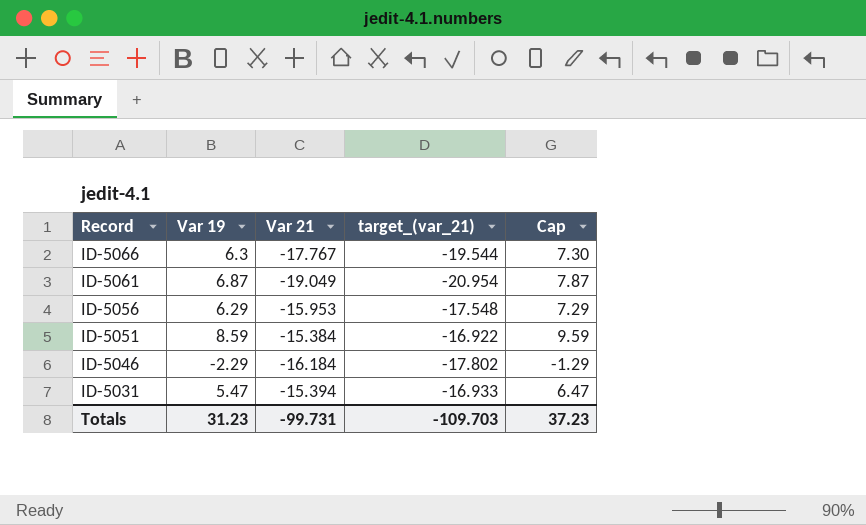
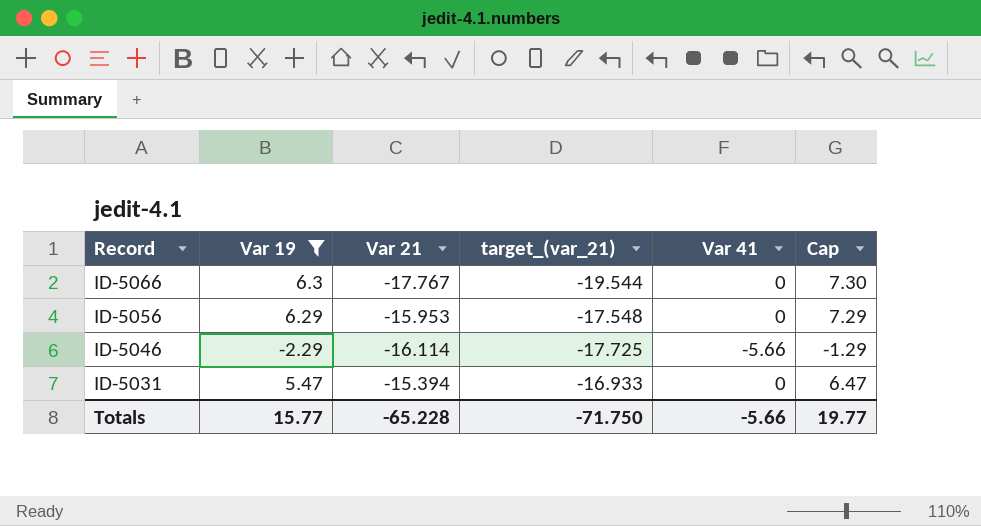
filter: none -> Var 19 <= 6.3
column Var 41 | position: none -> 5
ID-5046 | Var 21: -16.184 -> -16.114
ID-5046 | target_(var_21): -17.802 -> -17.725
Totals | Var 19: 31.23 -> 15.77
Totals | Var 21: -99.731 -> -65.228
Totals | target_(var_21): -109.703 -> -71.750
Totals | Cap: 37.23 -> 19.77

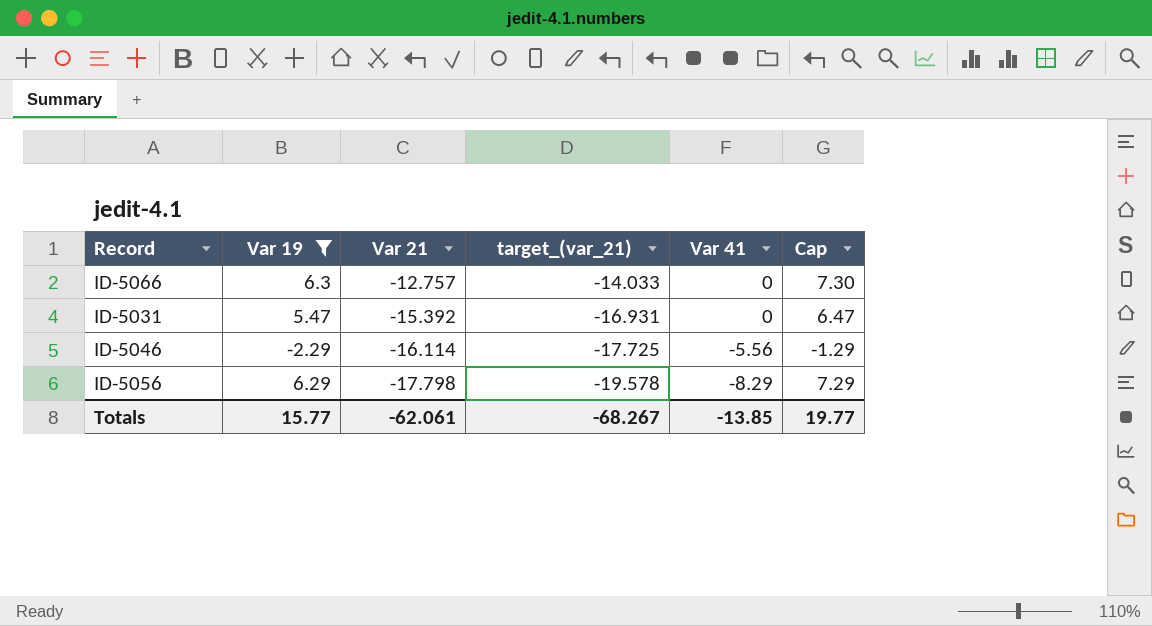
row order: Record descending -> Var 21 descending
ID-5066 | Var 21: -17.767 -> -12.757
ID-5066 | target_(var_21): -19.544 -> -14.033
ID-5031 | Var 21: -15.394 -> -15.392
ID-5031 | target_(var_21): -16.933 -> -16.931
ID-5046 | Var 41: -5.66 -> -5.56
ID-5056 | Var 21: -15.953 -> -17.798
ID-5056 | target_(var_21): -17.548 -> -19.578
ID-5056 | Var 41: 0 -> -8.29
Totals | Var 21: -65.228 -> -62.061
Totals | target_(var_21): -71.750 -> -68.267
Totals | Var 41: -5.66 -> -13.85

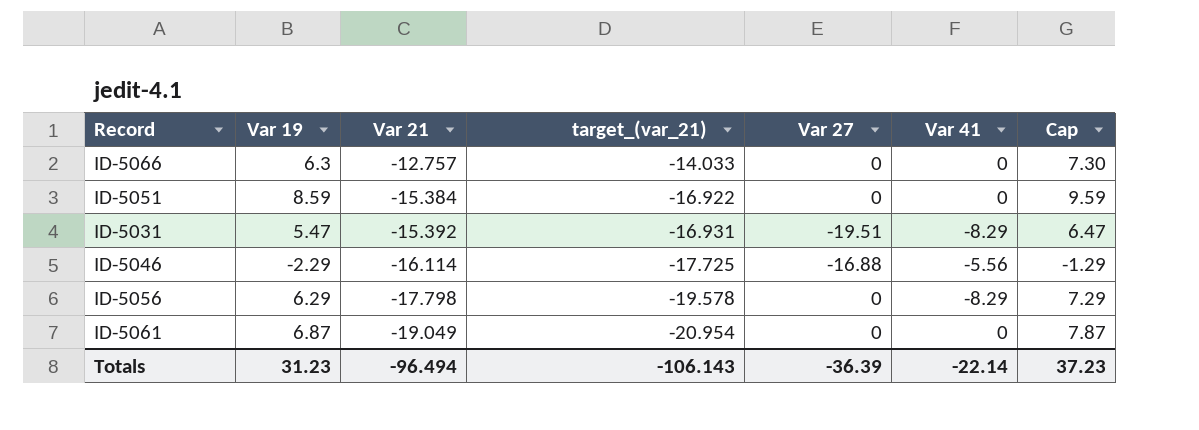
filter: Var 19 <= 6.3 -> none
column Var 27 | position: none -> 5
ID-5031 | Var 41: 0 -> -8.29
Totals | Var 19: 15.77 -> 31.23
Totals | Var 21: -62.061 -> -96.494
Totals | target_(var_21): -68.267 -> -106.143
Totals | Var 41: -13.85 -> -22.14
Totals | Cap: 19.77 -> 37.23

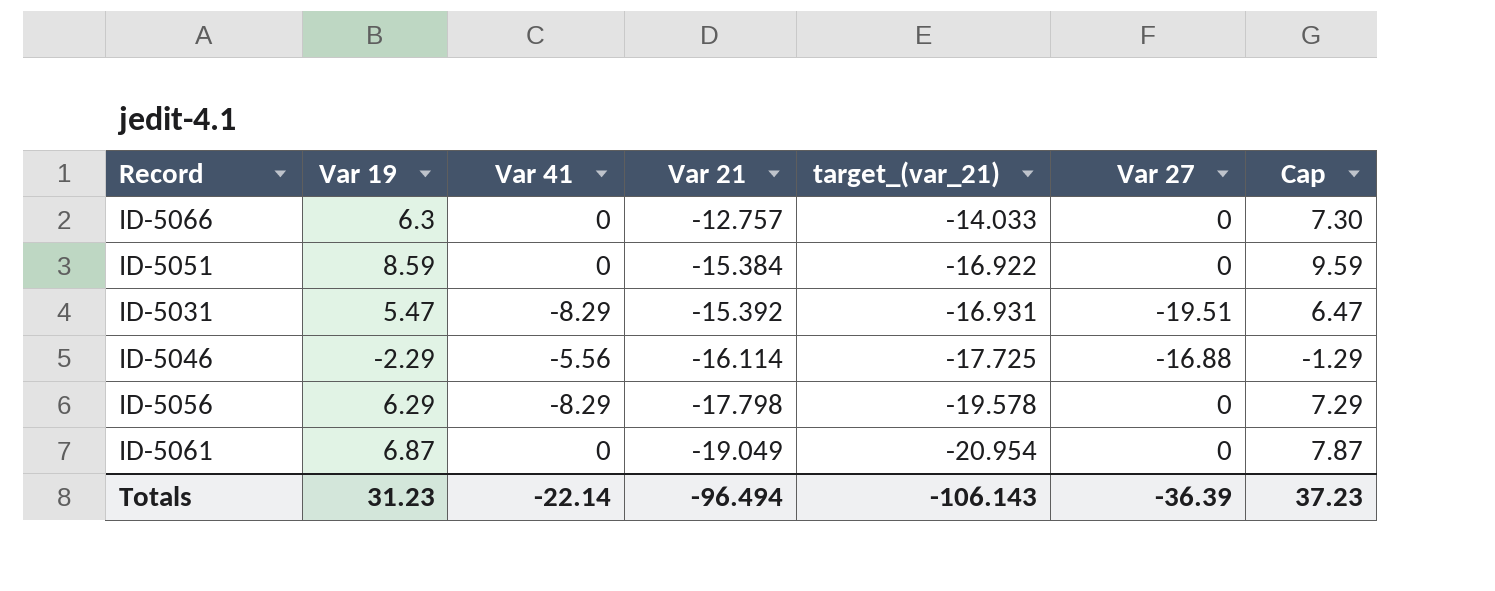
column Var 41 | position: 6 -> 3

